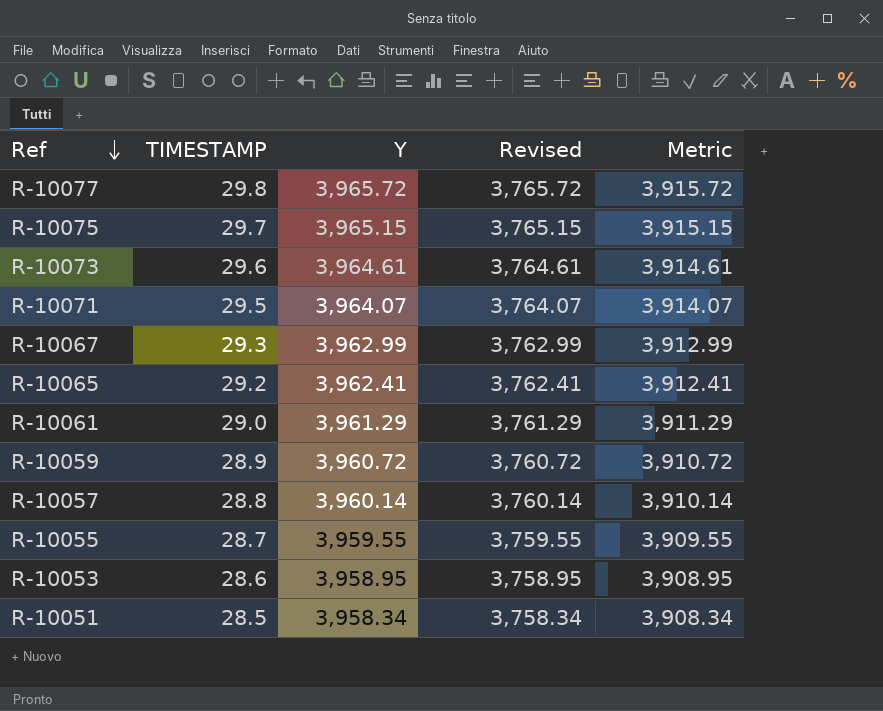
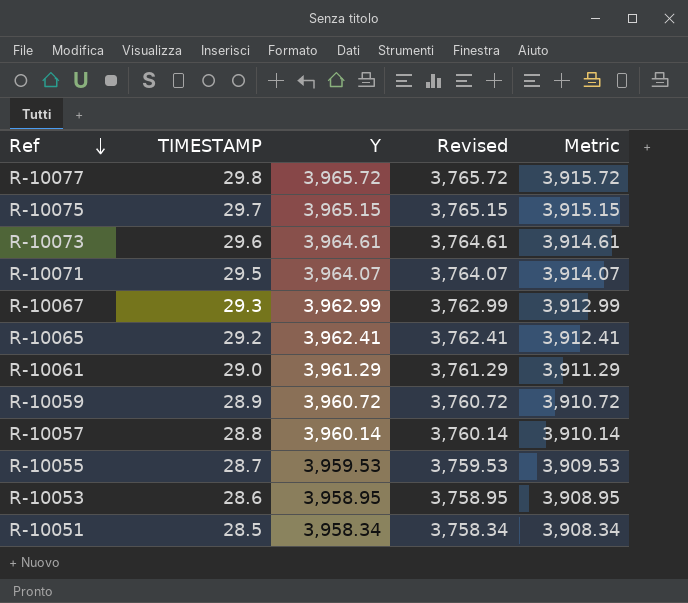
R-10055 | Y: 3,959.55 -> 3,959.53
R-10055 | Revised: 3,759.55 -> 3,759.53
R-10055 | Metric: 3,909.55 -> 3,909.53

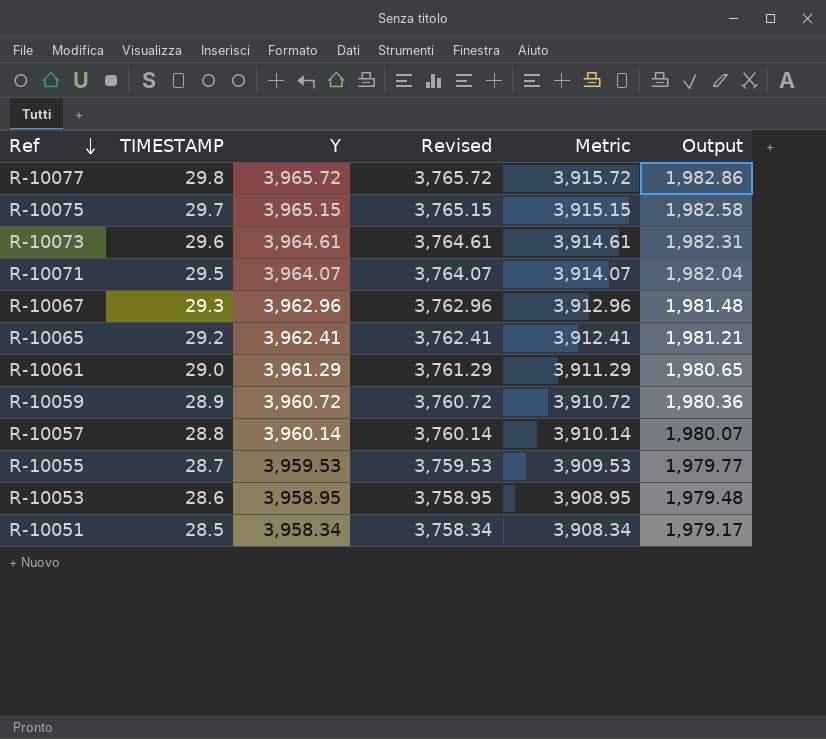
column Output | formula: none -> [Y] * 0.5
R-10067 | Y: 3,962.99 -> 3,962.96
R-10067 | Revised: 3,762.99 -> 3,762.96
R-10067 | Metric: 3,912.99 -> 3,912.96

